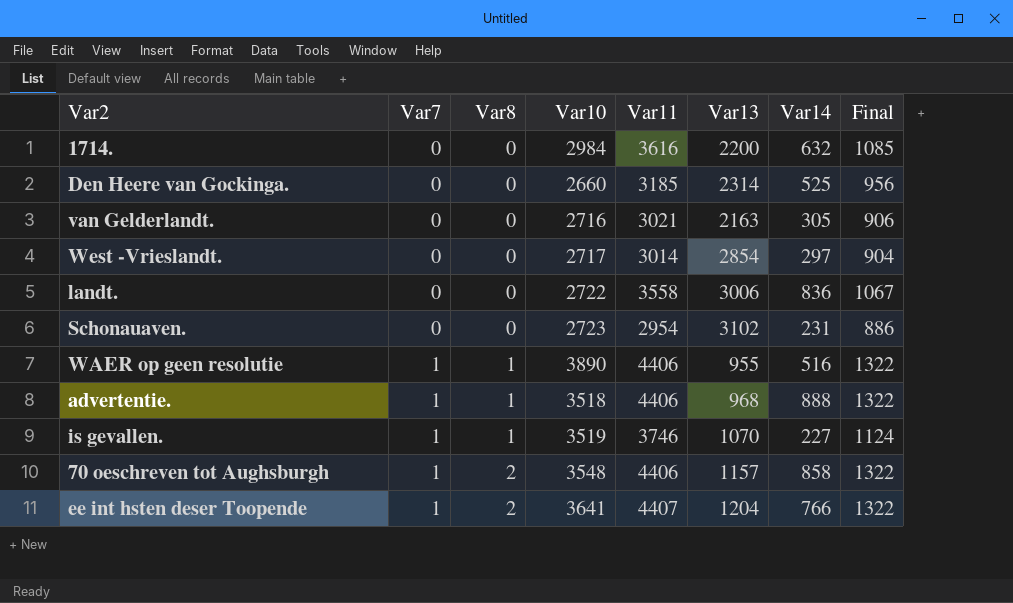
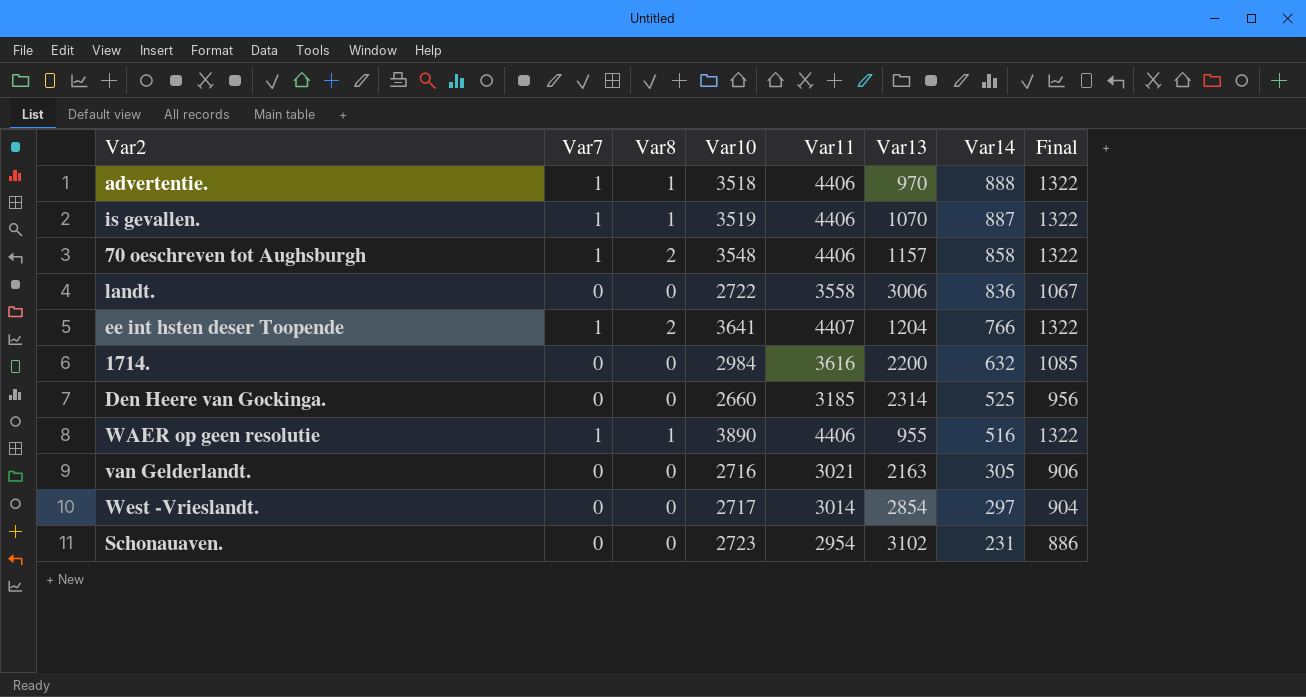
row order: Var7 ascending -> Var14 descending
advertentie. | Var13: 968 -> 970
is gevallen. | Var11: 3746 -> 4406
is gevallen. | Var14: 227 -> 887
is gevallen. | Final: 1124 -> 1322

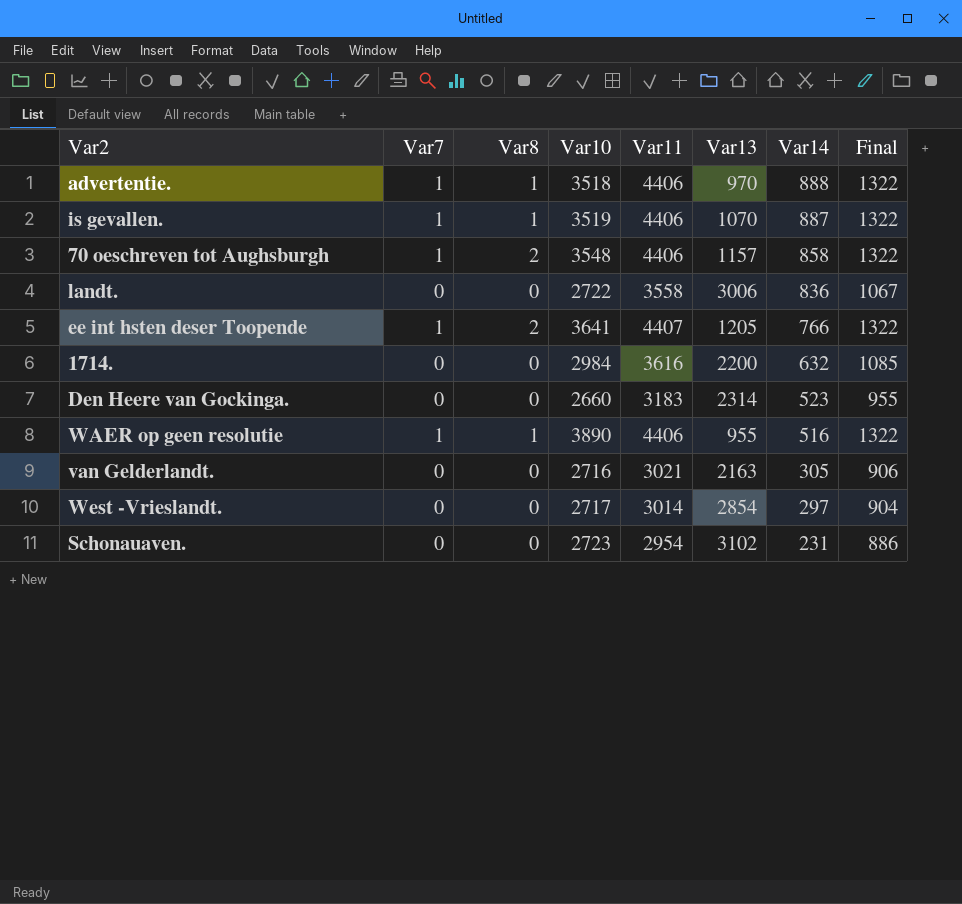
ee int hsten deser Toopende | Var13: 1204 -> 1205
Den Heere van Gockinga. | Var11: 3185 -> 3183
Den Heere van Gockinga. | Var14: 525 -> 523
Den Heere van Gockinga. | Final: 956 -> 955

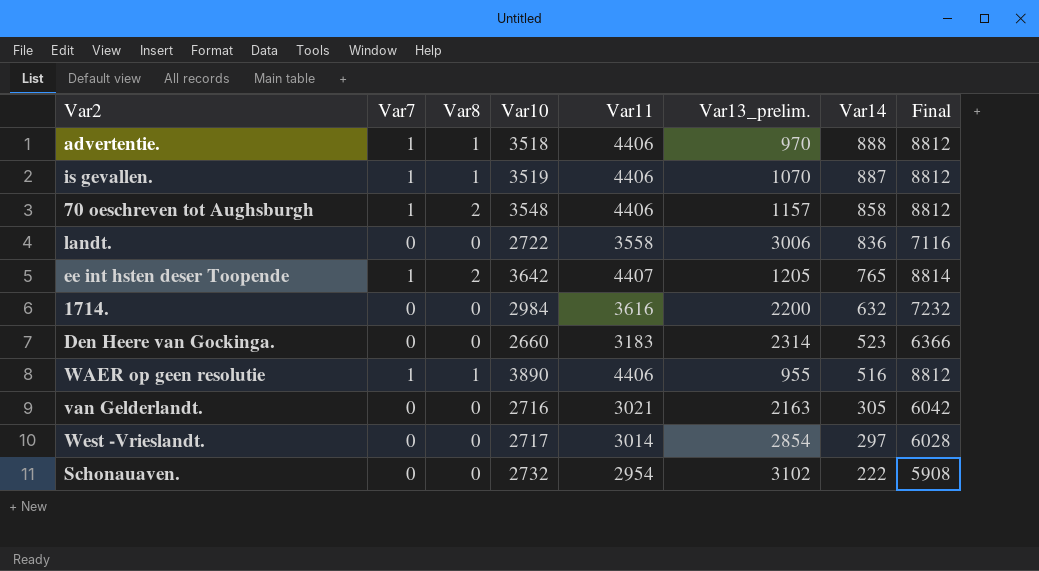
column name: Var13 -> Var13_prelim.
column Final | formula: [Var11] * 0.3 -> [Var11] * 2
ee int hsten deser Toopende | Var10: 3641 -> 3642
ee int hsten deser Toopende | Var14: 766 -> 765
Schonauaven. | Var10: 2723 -> 2732
Schonauaven. | Var14: 231 -> 222

